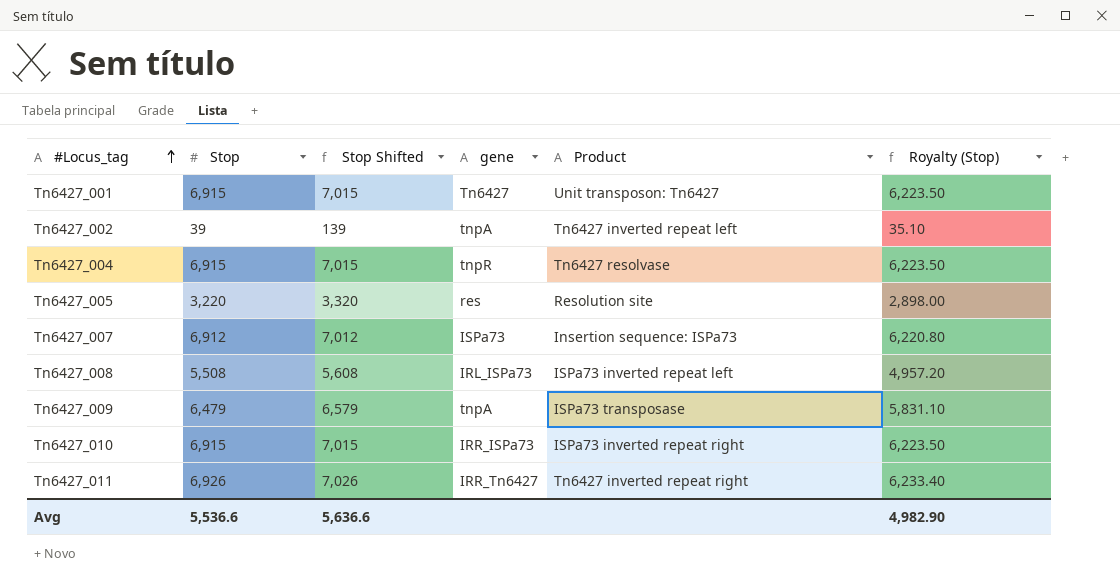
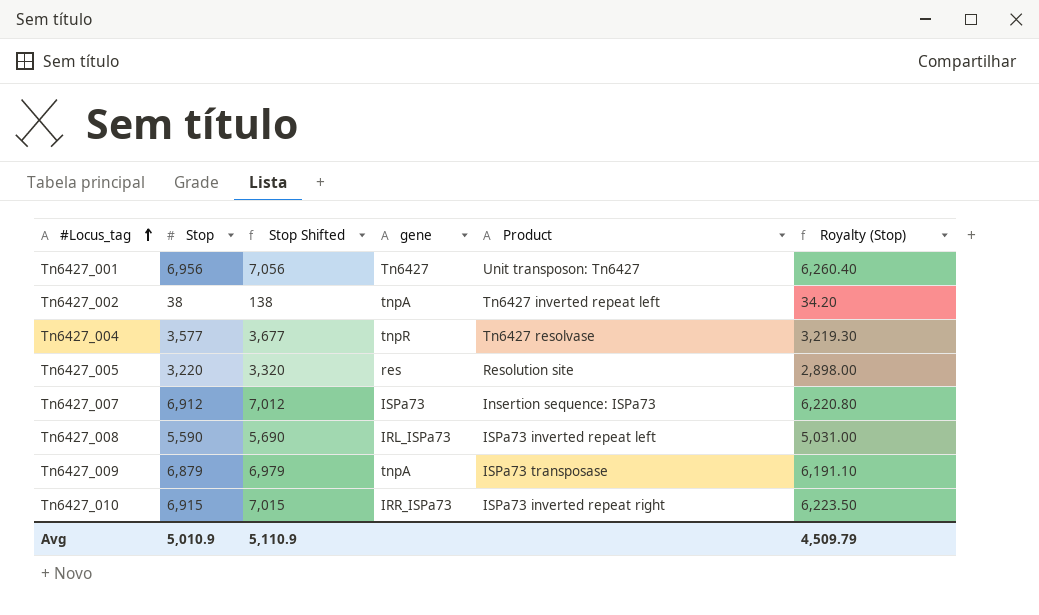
row Tn6427_011: 6,926 | 7,026 | IRR_Tn6427 | Tn6427 inverted repeat right | 6,233.40 -> none
Tn6427_001 | Stop: 6,915 -> 6,956
Tn6427_001 | Stop Shifted: 7,015 -> 7,056
Tn6427_001 | Royalty (Stop): 6,223.50 -> 6,260.40
Tn6427_002 | Stop: 39 -> 38
Tn6427_002 | Stop Shifted: 139 -> 138
Tn6427_002 | Royalty (Stop): 35.10 -> 34.20
Tn6427_004 | Stop: 6,915 -> 3,577
Tn6427_004 | Stop Shifted: 7,015 -> 3,677
Tn6427_004 | Royalty (Stop): 6,223.50 -> 3,219.30
Tn6427_008 | Stop: 5,508 -> 5,590
Tn6427_008 | Stop Shifted: 5,608 -> 5,690
Tn6427_008 | Royalty (Stop): 4,957.20 -> 5,031.00
Tn6427_009 | Stop: 6,479 -> 6,879
Tn6427_009 | Stop Shifted: 6,579 -> 6,979
Tn6427_009 | Royalty (Stop): 5,831.10 -> 6,191.10
Avg | Stop: 5,536.6 -> 5,010.9
Avg | Stop Shifted: 5,636.6 -> 5,110.9
Avg | Royalty (Stop): 4,982.90 -> 4,509.79

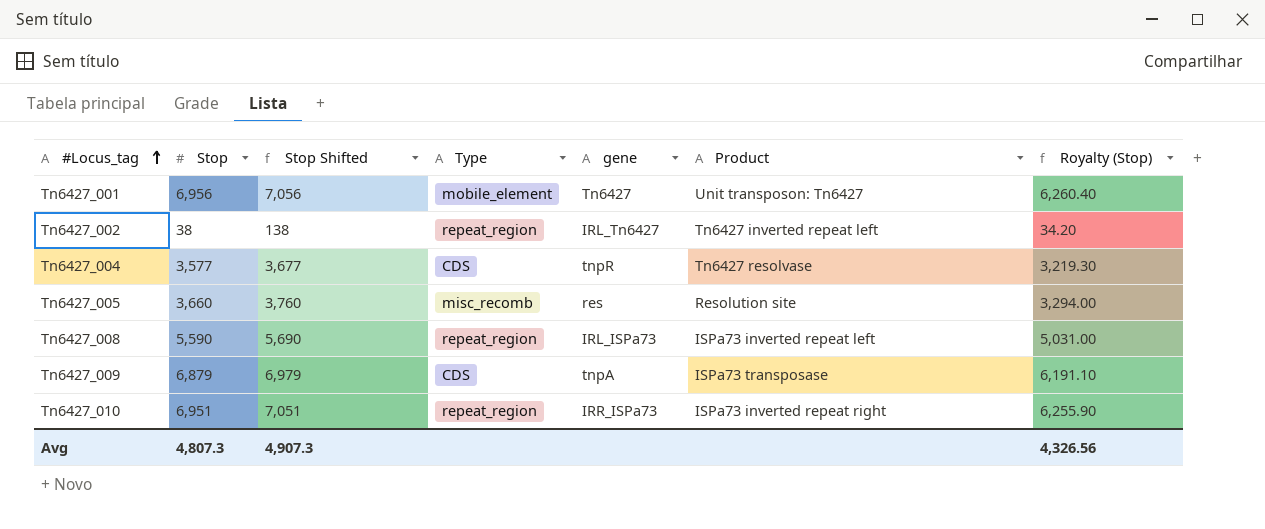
column Type | position: none -> 4
row Tn6427_007: 6,912 | 7,012 | ISPa73 | Insertion sequence: ISPa73 | 6,220.80 -> none
Tn6427_002 | gene: tnpA -> IRL_Tn6427
Tn6427_005 | Stop: 3,220 -> 3,660
Tn6427_005 | Stop Shifted: 3,320 -> 3,760
Tn6427_005 | Royalty (Stop): 2,898.00 -> 3,294.00
Tn6427_010 | Stop: 6,915 -> 6,951
Tn6427_010 | Stop Shifted: 7,015 -> 7,051
Tn6427_010 | Royalty (Stop): 6,223.50 -> 6,255.90
Avg | Stop: 5,010.9 -> 4,807.3
Avg | Stop Shifted: 5,110.9 -> 4,907.3
Avg | Royalty (Stop): 4,509.79 -> 4,326.56

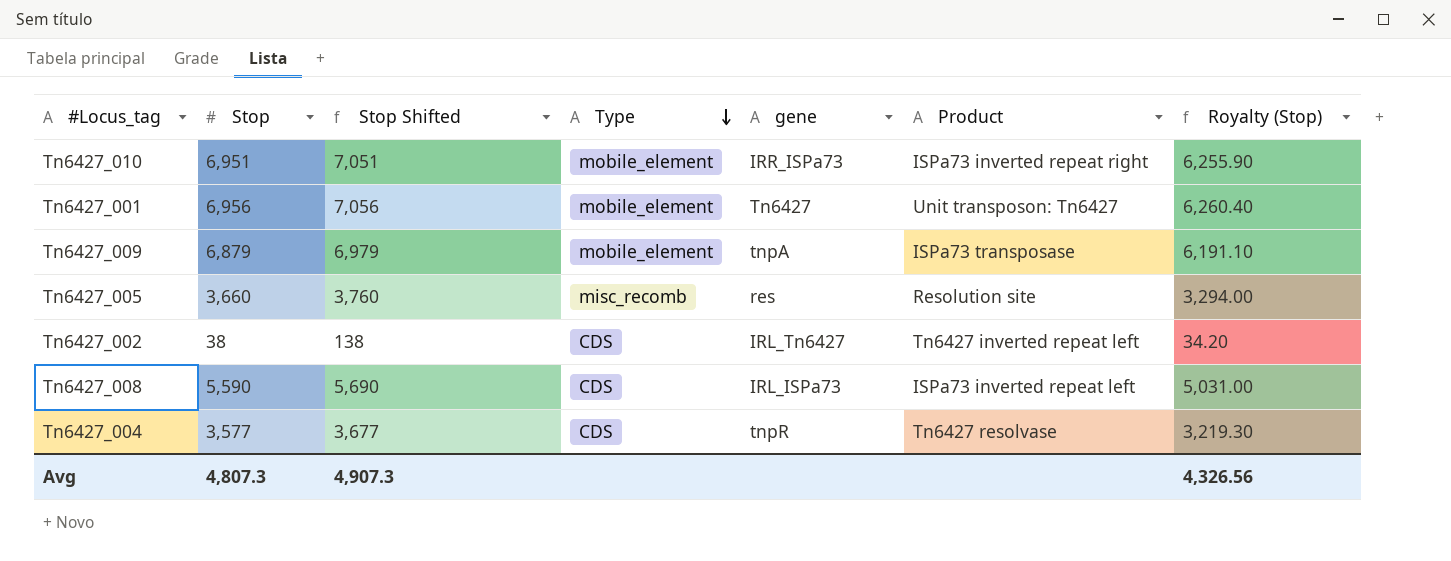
row order: #Locus_tag ascending -> Type descending
Tn6427_010 | Type: repeat_region -> mobile_element
Tn6427_009 | Type: CDS -> mobile_element
Tn6427_002 | Type: repeat_region -> CDS
Tn6427_008 | Type: repeat_region -> CDS

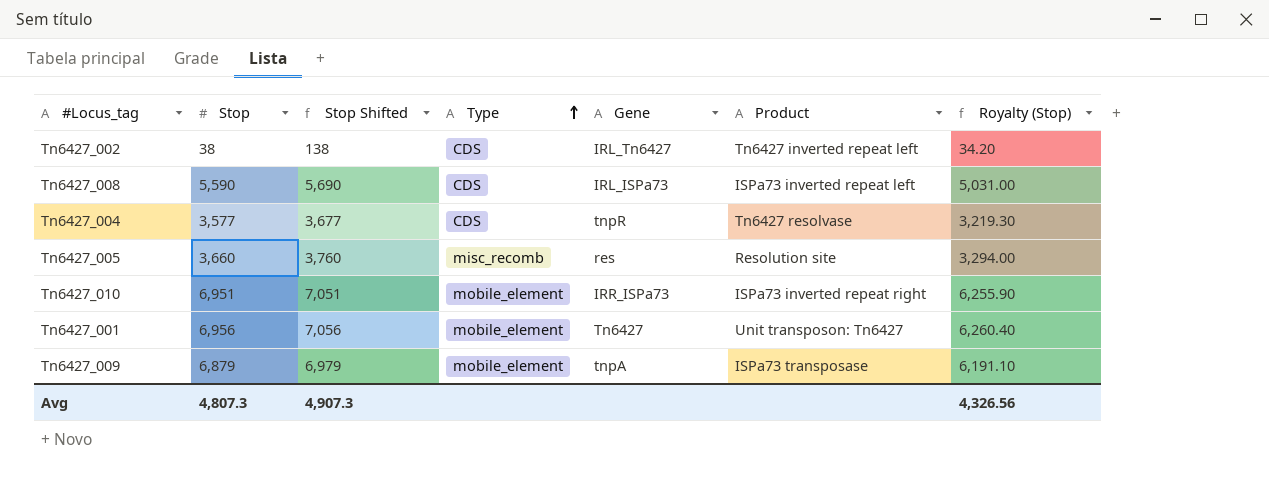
row order: Type descending -> Type ascending
column name: gene -> Gene

